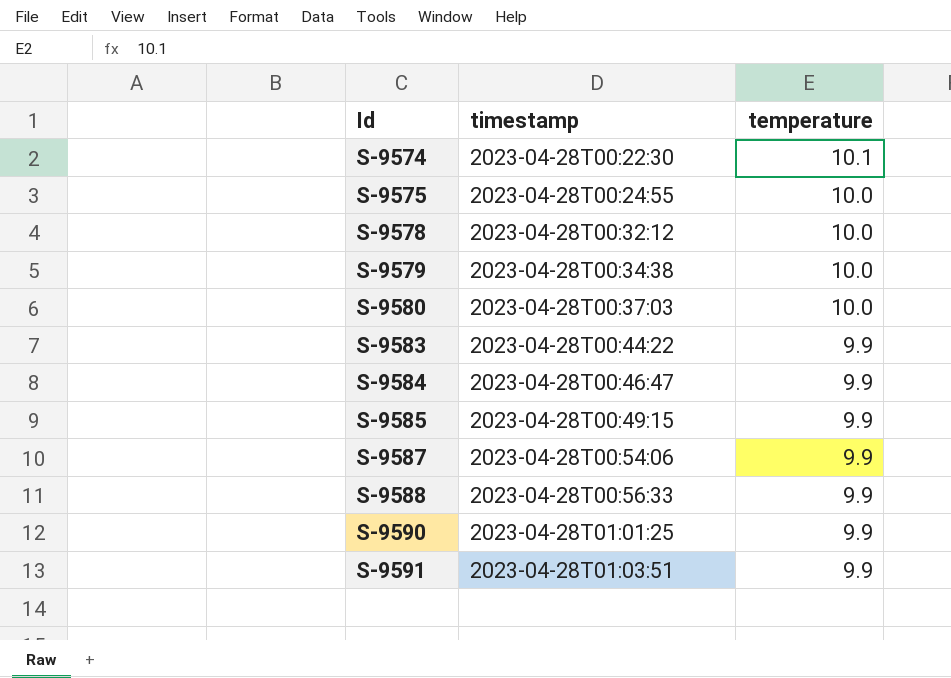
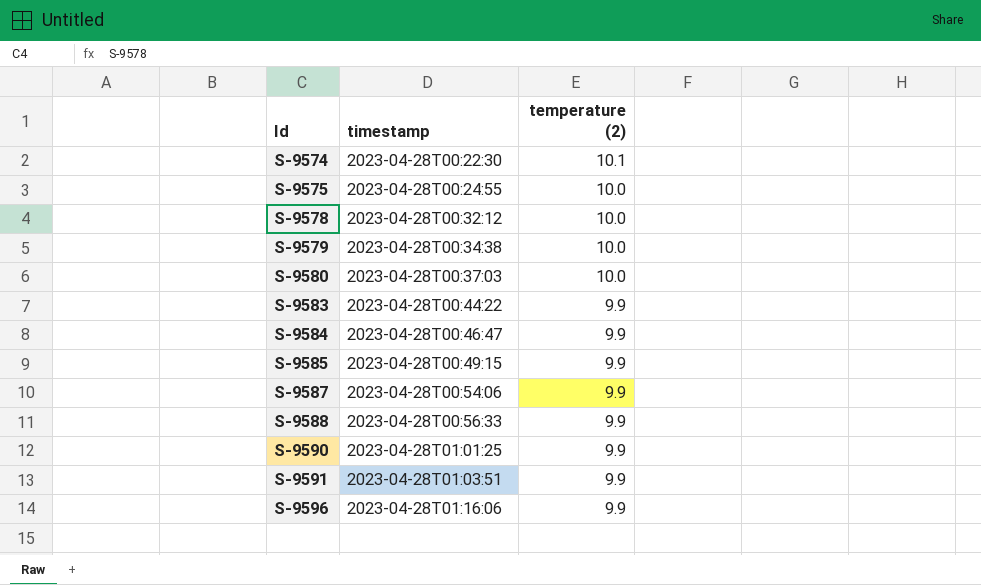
column name: temperature -> temperature (2)
row S-9596: none -> 2023-04-28T01:16:06 | 9.9

